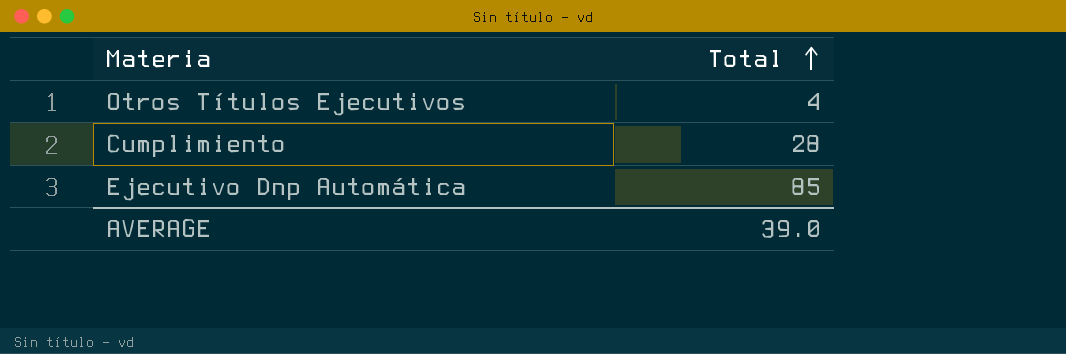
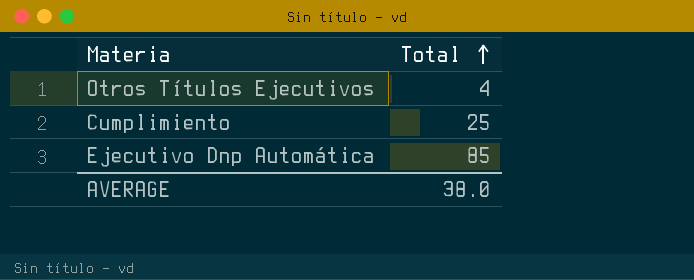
Cumplimiento | Total: 28 -> 25
AVERAGE | Total: 39.0 -> 38.0

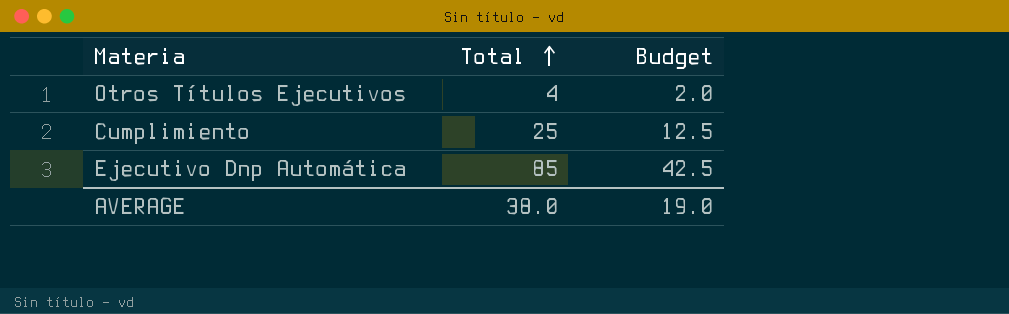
column Budget | formula: none -> [Total] * 0.5

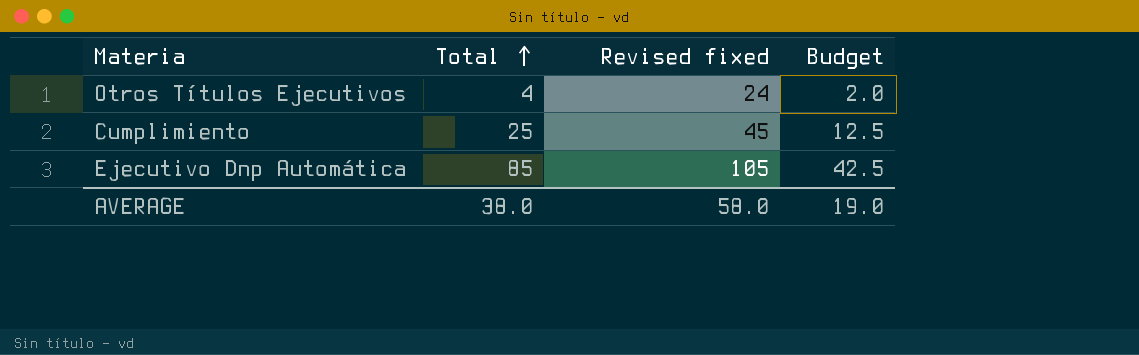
column Revised fixed | formula: none -> [Total] + 20

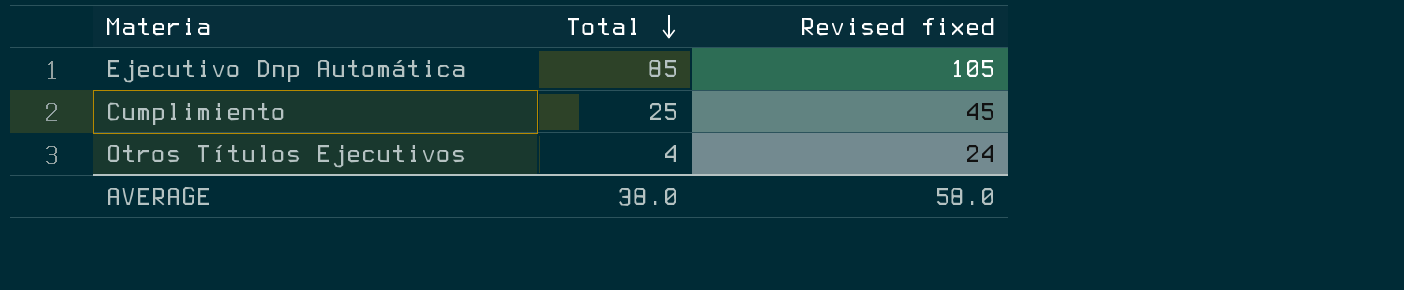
row order: Total ascending -> Total descending
column Budget | formula: [Total] * 0.5 -> none

